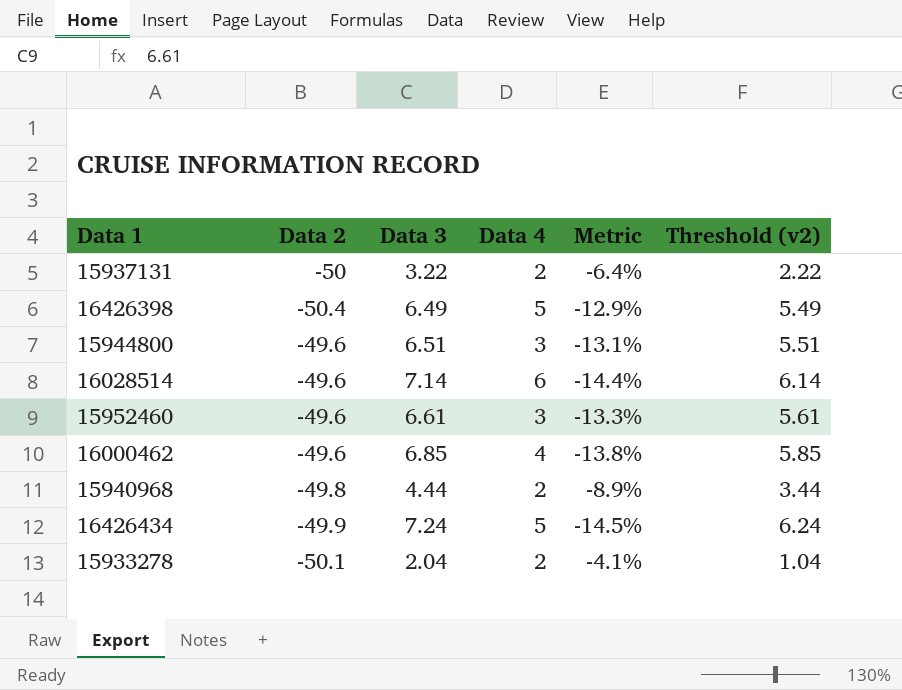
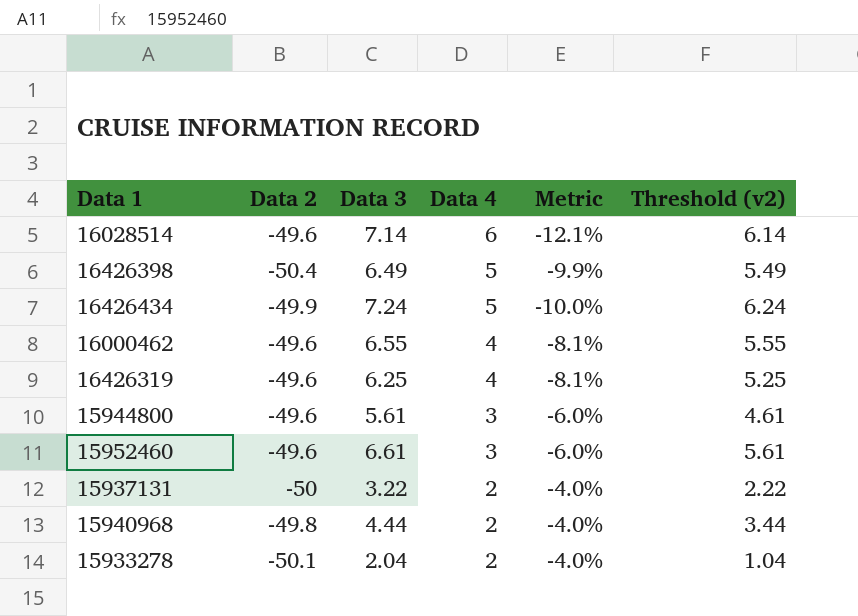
row order: none -> Data 4 descending
column Metric | formula: [Data 3] / [Data 2] -> [Data 4] / [Data 2]
16000462 | Data 3: 6.85 -> 6.55
16000462 | Threshold (v2): 5.85 -> 5.55
row 16426319: none -> -49.6 | 6.25 | 4 | -8.1% | 5.25
15944800 | Data 3: 6.51 -> 5.61
15944800 | Threshold (v2): 5.51 -> 4.61

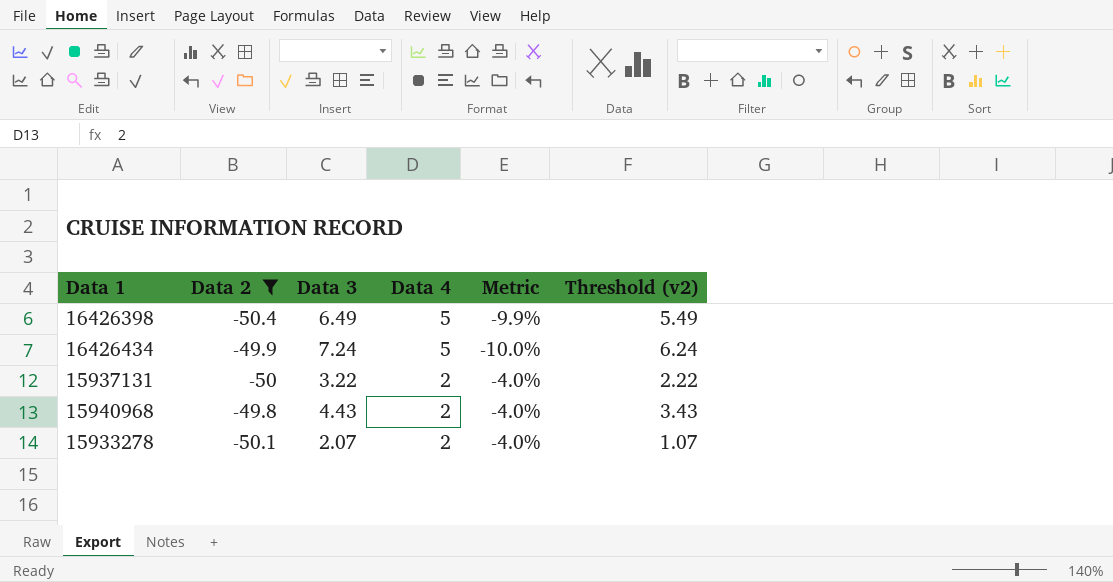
filter: none -> Data 2 != -49.6
15940968 | Data 3: 4.44 -> 4.43
15940968 | Threshold (v2): 3.44 -> 3.43
15933278 | Data 3: 2.04 -> 2.07
15933278 | Threshold (v2): 1.04 -> 1.07

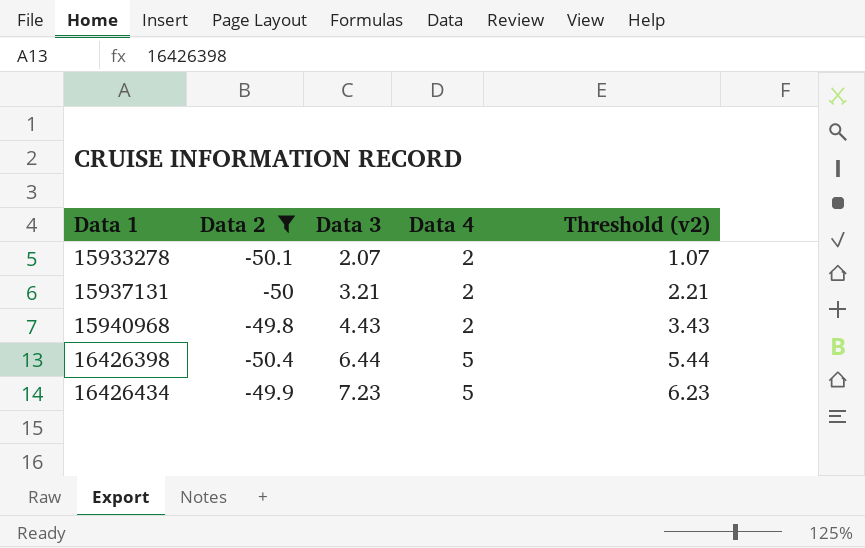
row order: Data 4 descending -> Data 1 ascending
column Metric | formula: [Data 4] / [Data 2] -> none
15937131 | Data 3: 3.22 -> 3.21
15937131 | Threshold (v2): 2.22 -> 2.21
16426398 | Data 3: 6.49 -> 6.44
16426398 | Threshold (v2): 5.49 -> 5.44
16426434 | Data 3: 7.24 -> 7.23
16426434 | Threshold (v2): 6.24 -> 6.23

